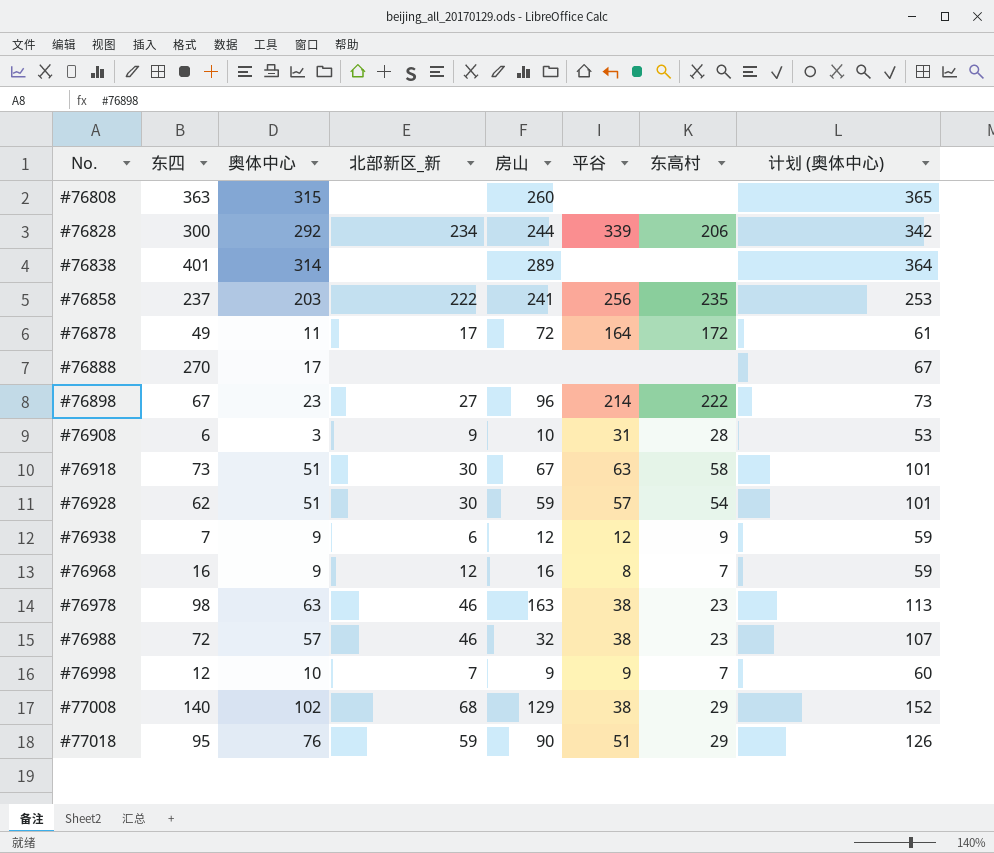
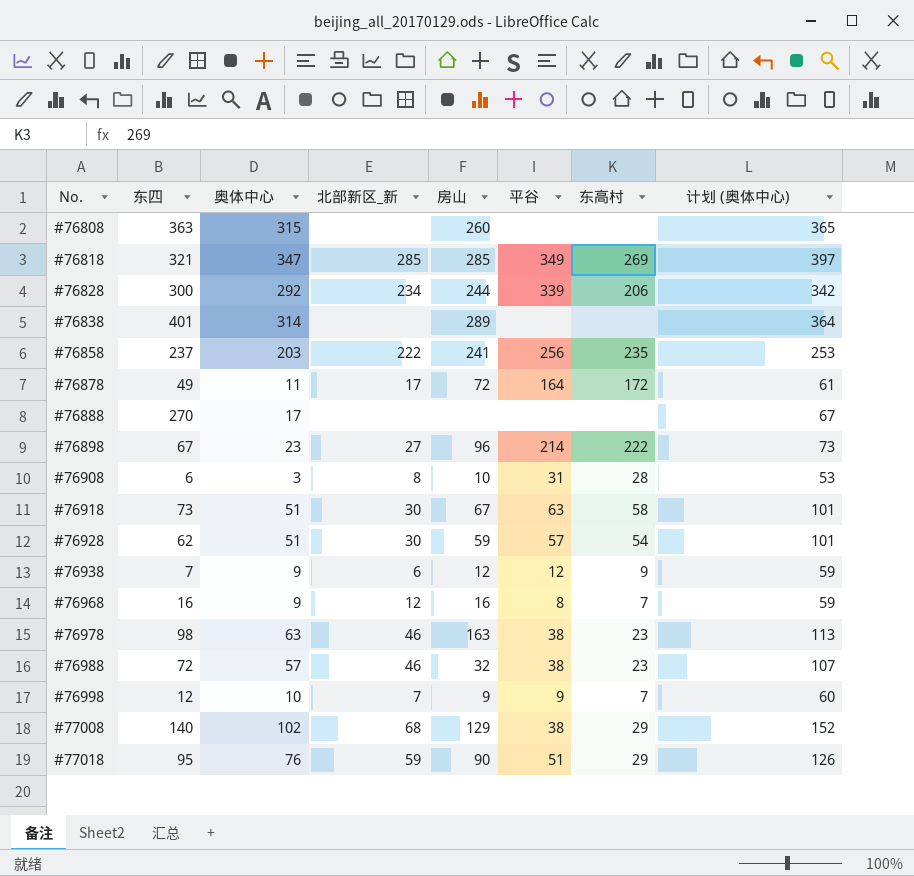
row #76818: none -> 321 | 347 | 285 | 285 | 349 | 269 | 397
#76908 | 北部新区_新: 9 -> 8

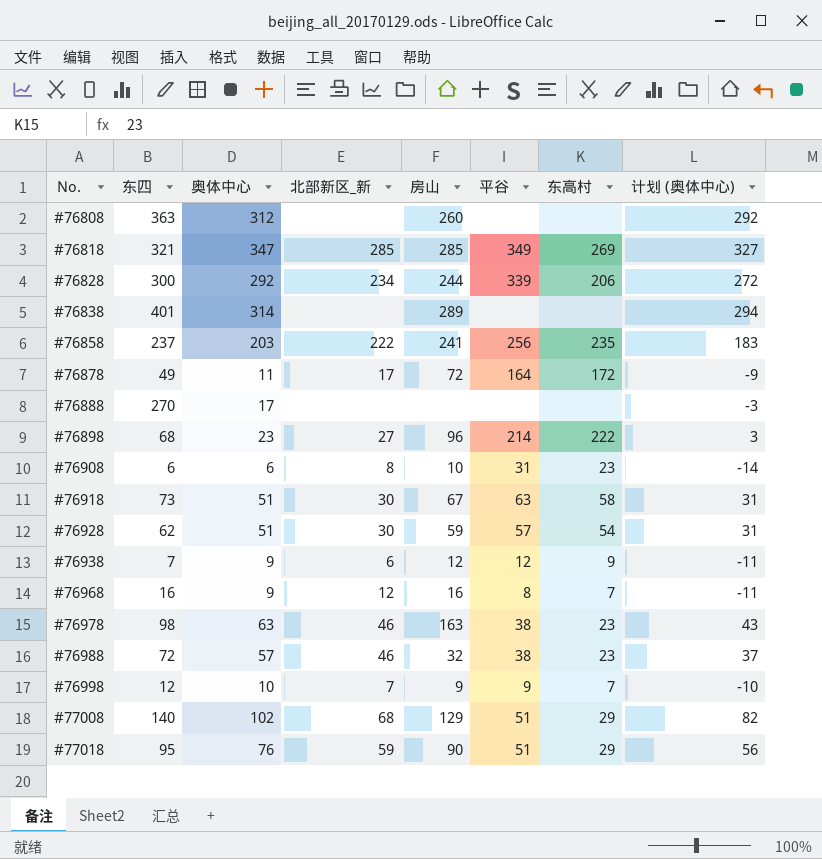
column 计划 (奥体中心) | formula: [奥体中心] + 50 -> [奥体中心] - 20
#76808 | 奥体中心: 315 -> 312
#76898 | 东四: 67 -> 68
#76908 | 奥体中心: 3 -> 6
#76908 | 东高村: 28 -> 23
#77008 | 平谷: 38 -> 51

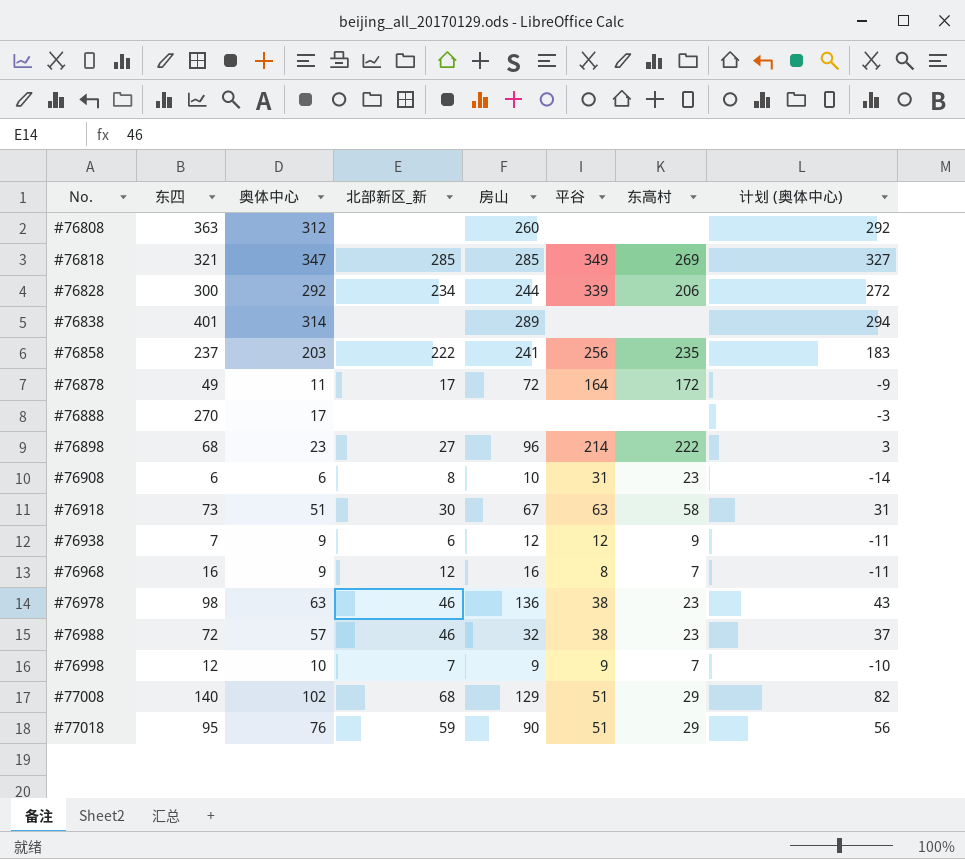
row #76928: 62 | 51 | 30 | 59 | 57 | 54 | 31 -> none
#76978 | 房山: 163 -> 136

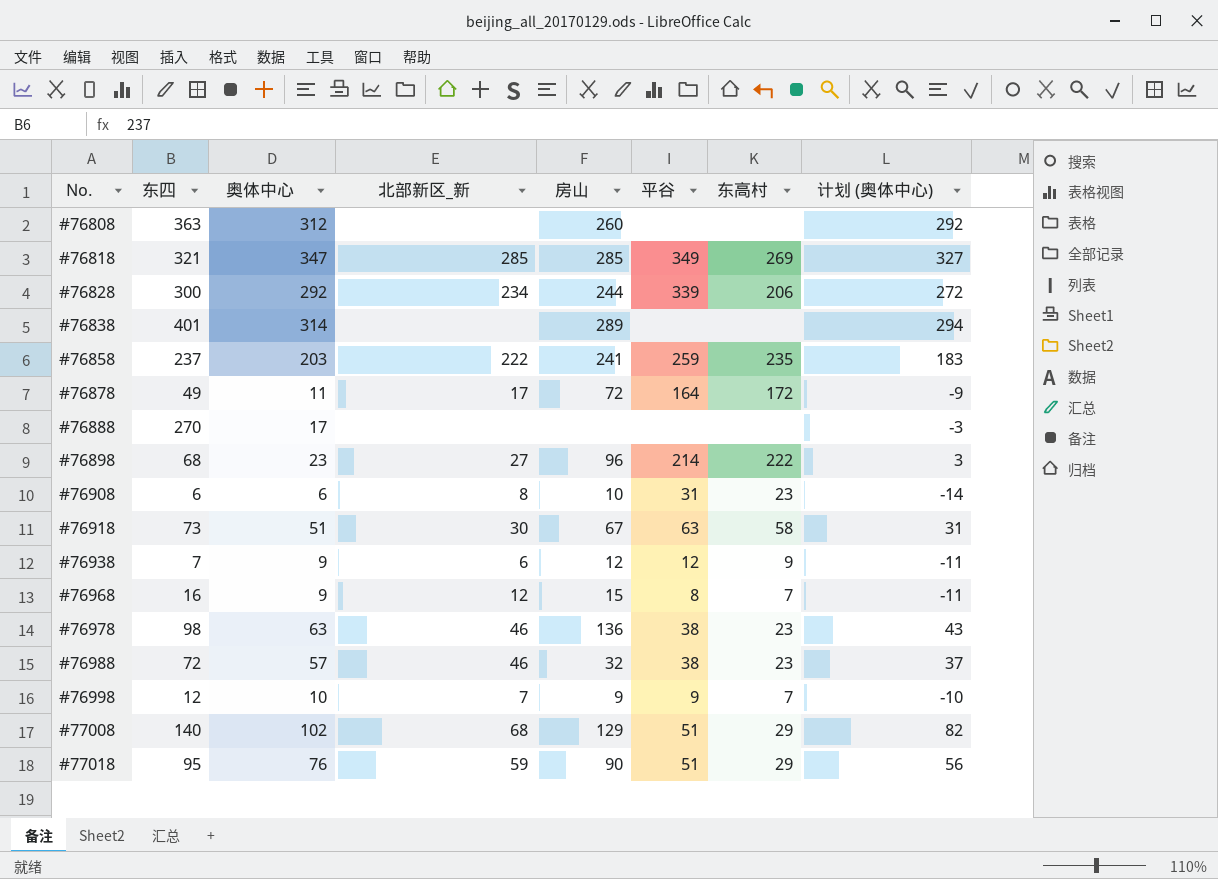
#76858 | 平谷: 256 -> 259
#76968 | 房山: 16 -> 15

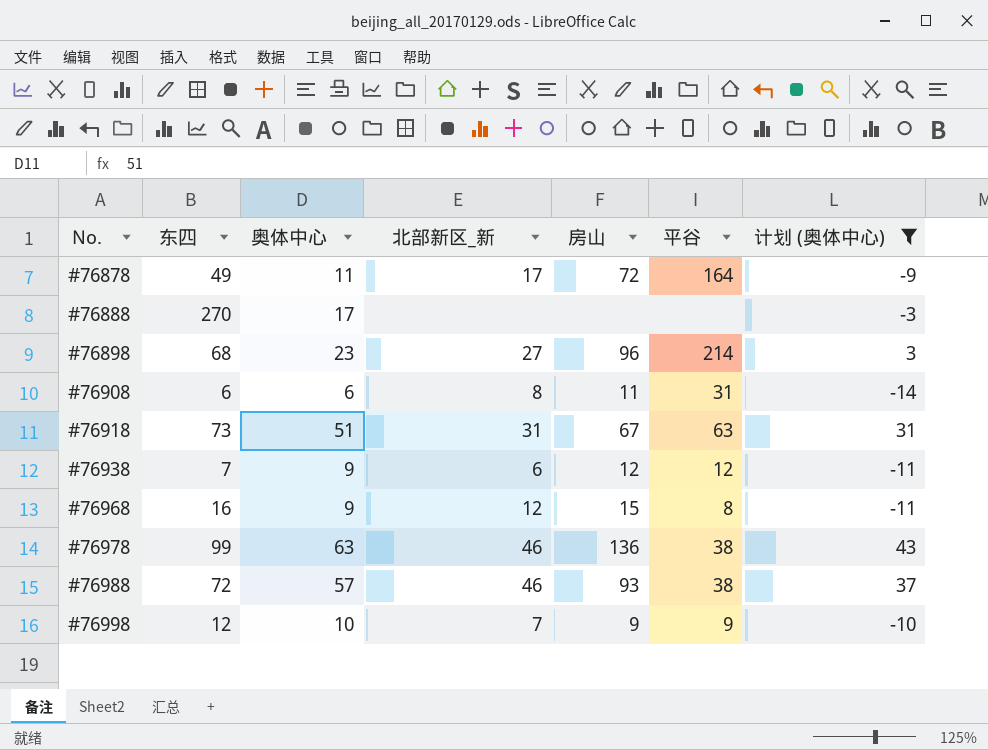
filter: none -> 计划 (奥体中心) <= 43
column 东高村 | position: 7 -> none
#76908 | 房山: 10 -> 11
#76918 | 北部新区_新: 30 -> 31
#76978 | 东四: 98 -> 99
#76988 | 房山: 32 -> 93

